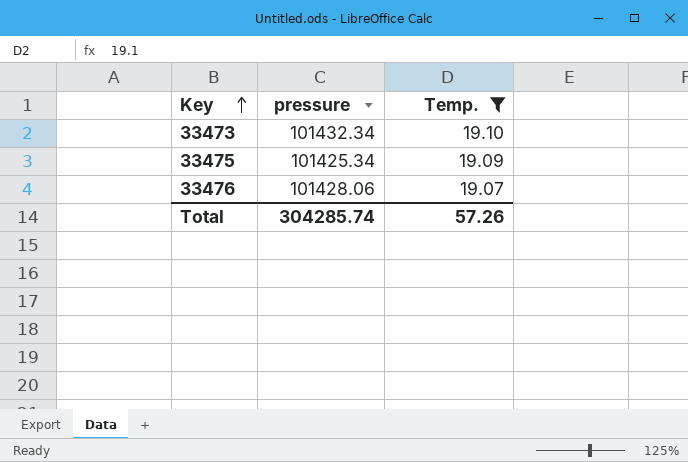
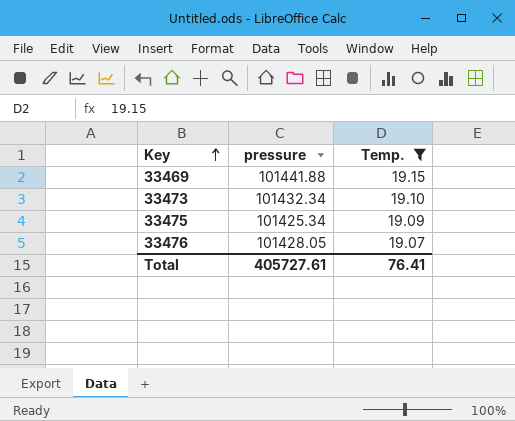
row 33469: none -> 101441.88 | 19.15
33476 | pressure: 101428.06 -> 101428.05
Total | pressure: 304285.74 -> 405727.61
Total | Temp.: 57.26 -> 76.41

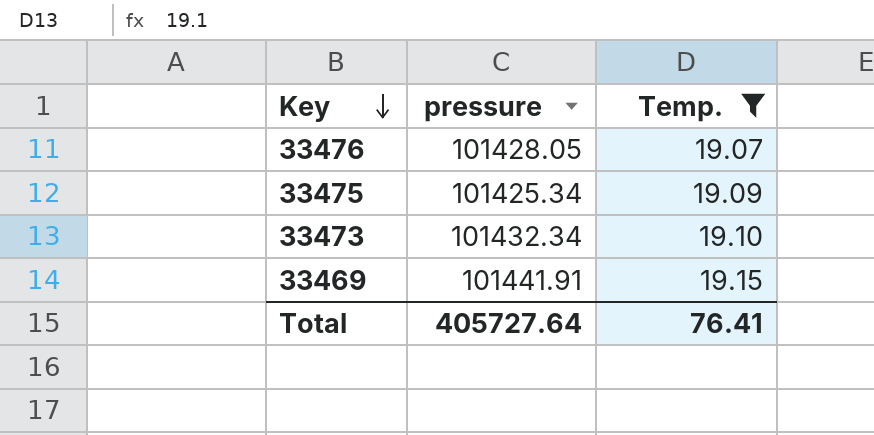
row order: Key ascending -> Key descending
33469 | pressure: 101441.88 -> 101441.91
Total | pressure: 405727.61 -> 405727.64

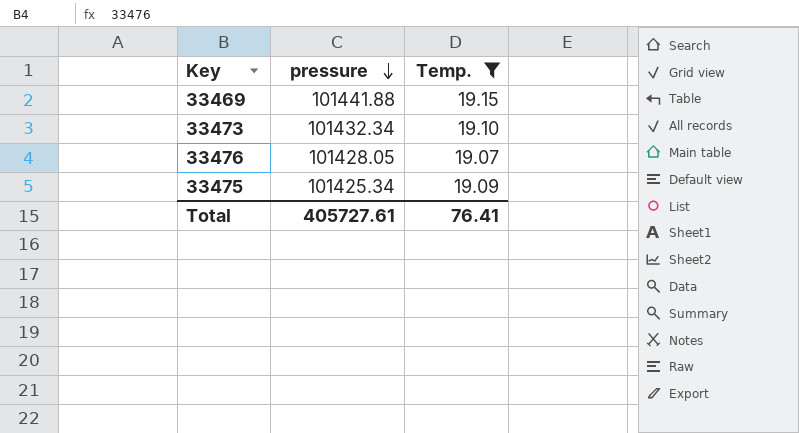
row order: Key descending -> pressure descending
33469 | pressure: 101441.91 -> 101441.88
Total | pressure: 405727.64 -> 405727.61

